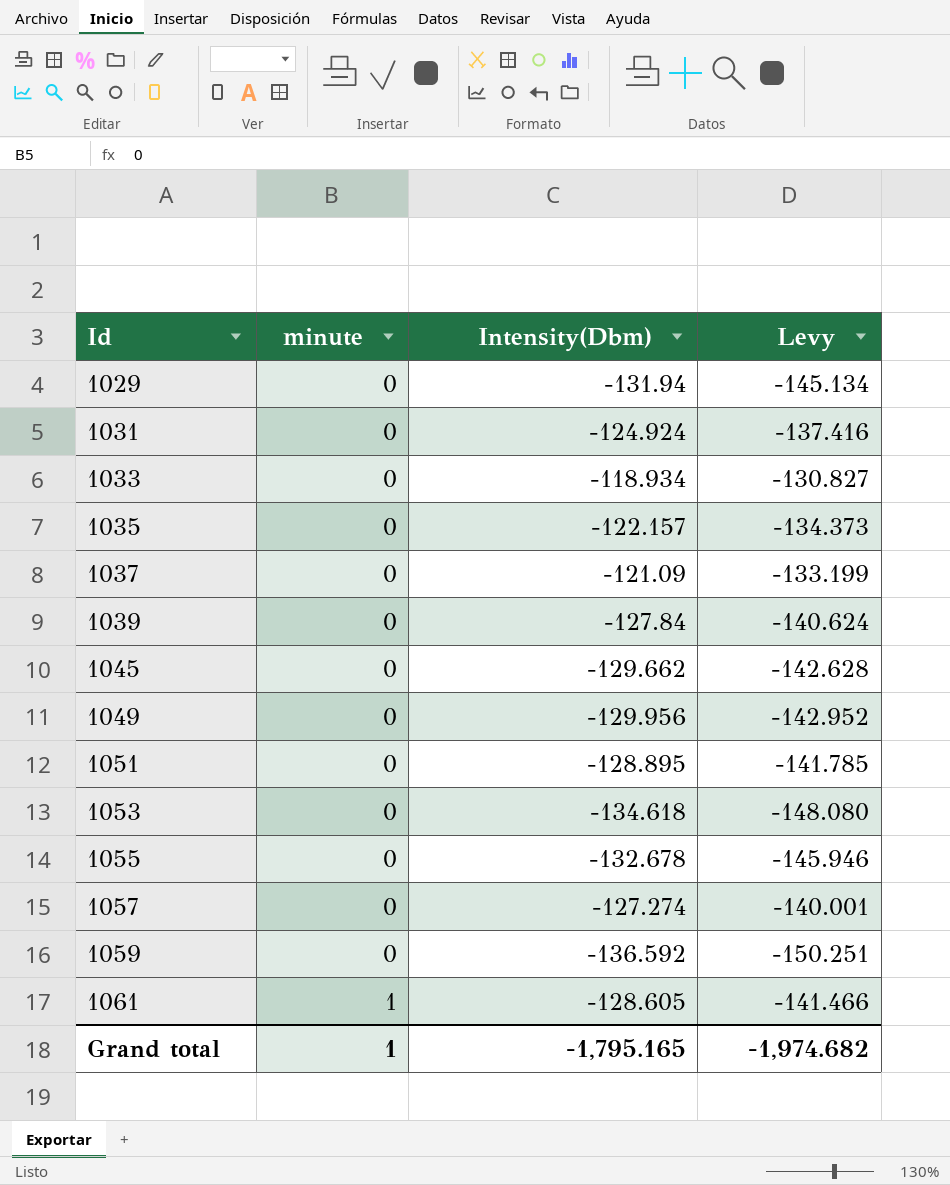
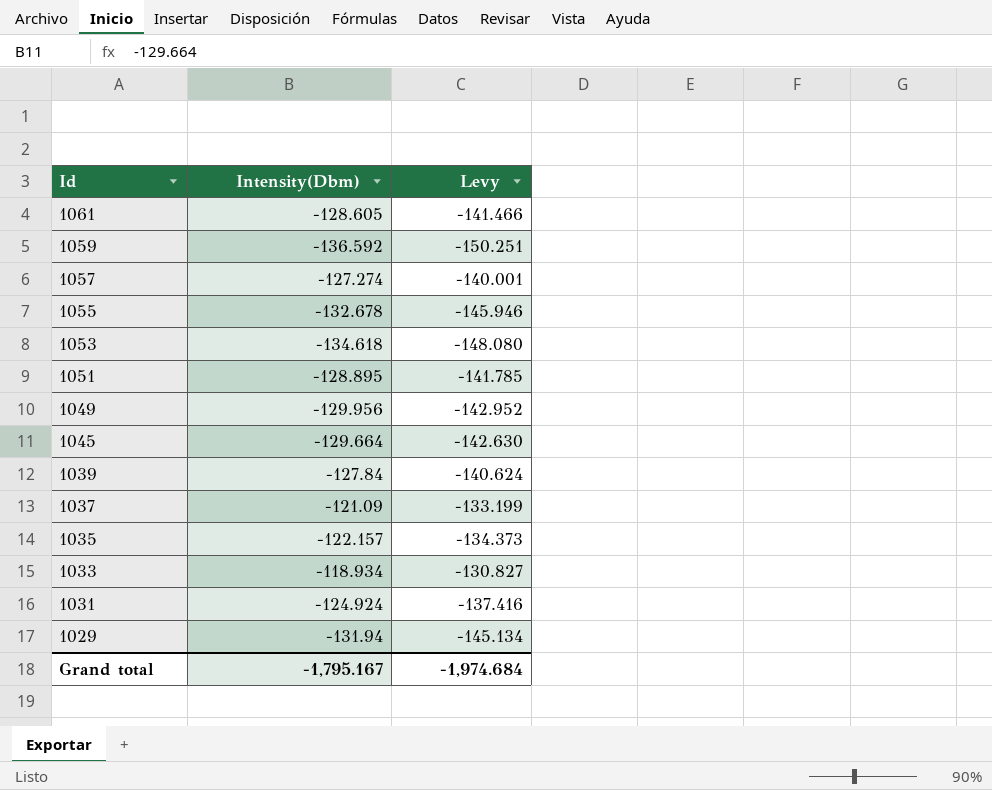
row order: Id ascending -> Id descending
column minute | position: 2 -> none
1045 | Intensity(Dbm): -129.662 -> -129.664
1045 | Levy: -142.628 -> -142.630
Grand total | Intensity(Dbm): -1,795.165 -> -1,795.167
Grand total | Levy: -1,974.682 -> -1,974.684

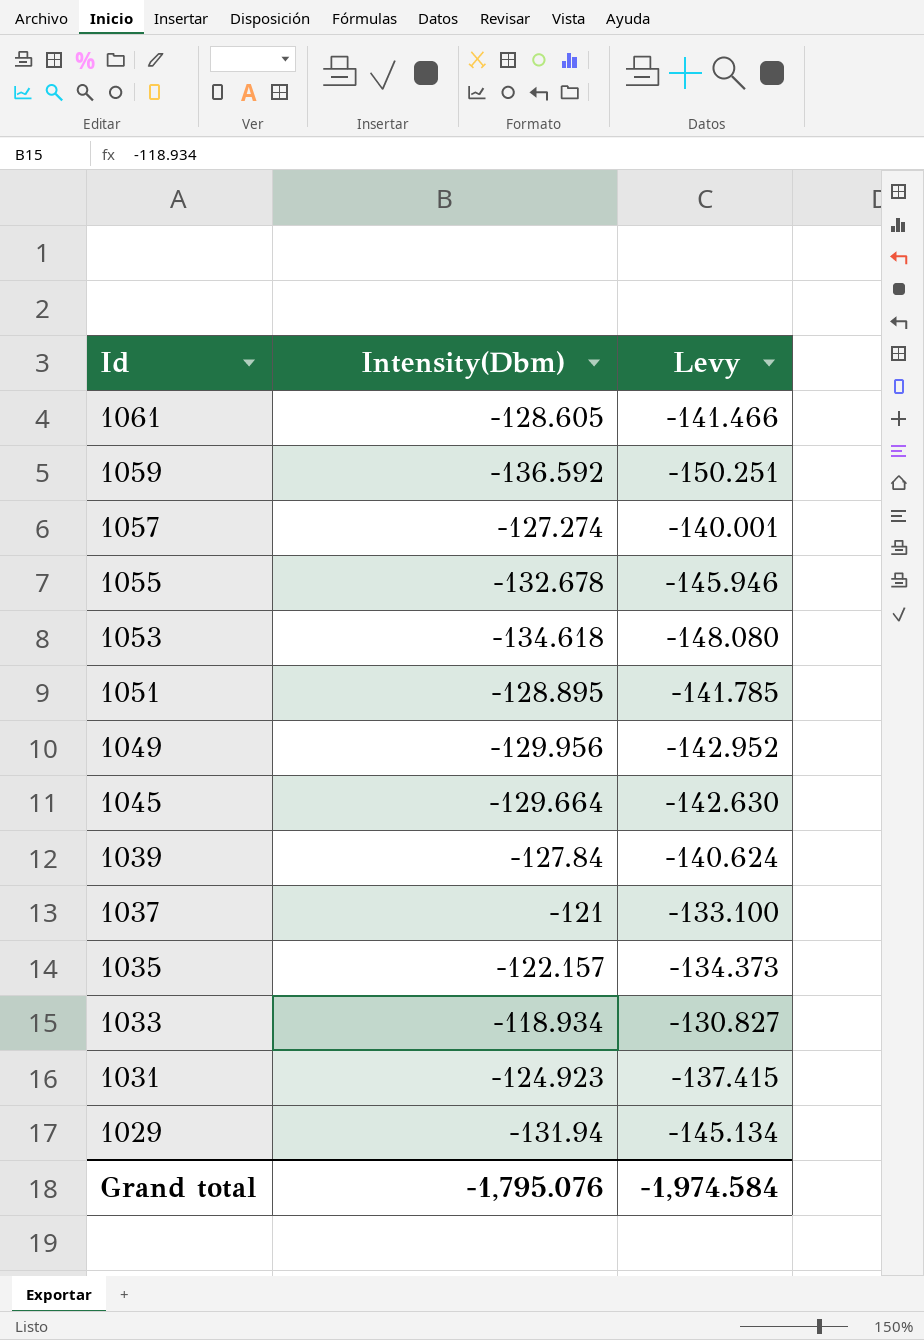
1037 | Intensity(Dbm): -121.09 -> -121
1037 | Levy: -133.199 -> -133.100
1031 | Intensity(Dbm): -124.924 -> -124.923
1031 | Levy: -137.416 -> -137.415
Grand total | Intensity(Dbm): -1,795.167 -> -1,795.076
Grand total | Levy: -1,974.684 -> -1,974.584

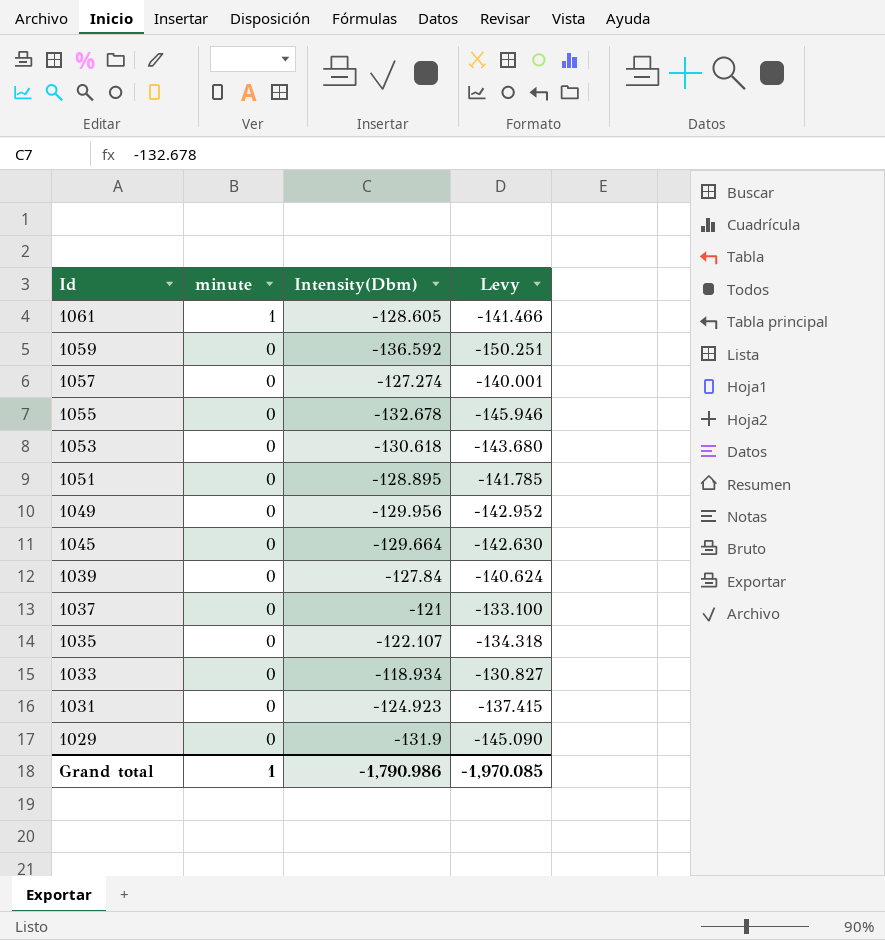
column minute | position: none -> 2
1053 | Intensity(Dbm): -134.618 -> -130.618
1053 | Levy: -148.080 -> -143.680
1035 | Intensity(Dbm): -122.157 -> -122.107
1035 | Levy: -134.373 -> -134.318
1029 | Intensity(Dbm): -131.94 -> -131.9
1029 | Levy: -145.134 -> -145.090
Grand total | Intensity(Dbm): -1,795.076 -> -1,790.986
Grand total | Levy: -1,974.584 -> -1,970.085

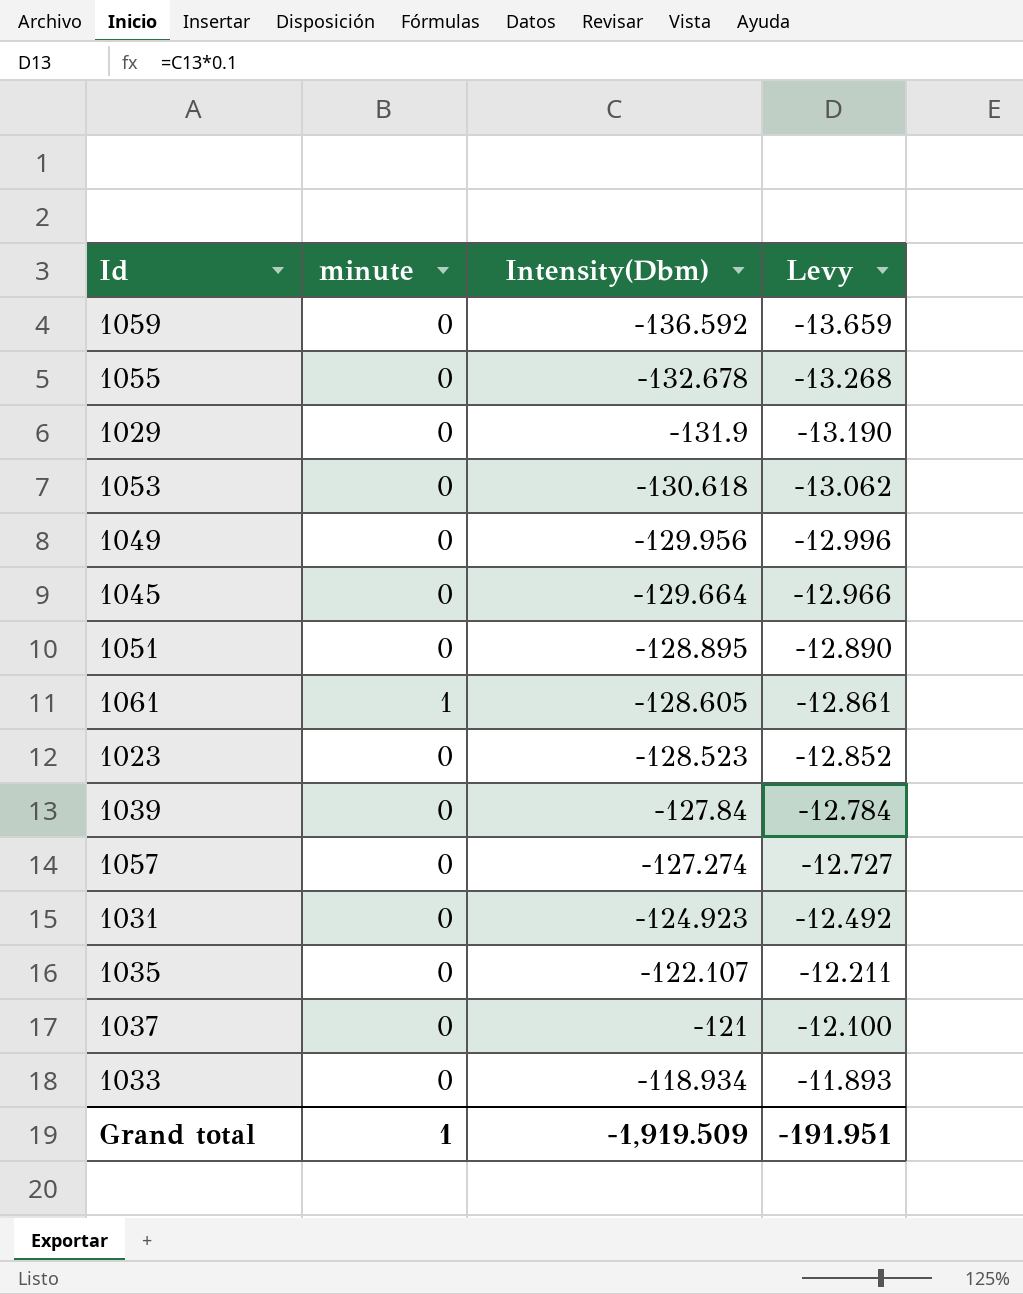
row order: Id descending -> Intensity(Dbm) ascending
column Levy | formula: [Intensity(Dbm)] * 1.1 -> [Intensity(Dbm)] * 0.1
row 1023: none -> 0 | -128.523 | -12.852
Grand total | Intensity(Dbm): -1,790.986 -> -1,919.509
Grand total | Levy: -1,970.085 -> -191.951

